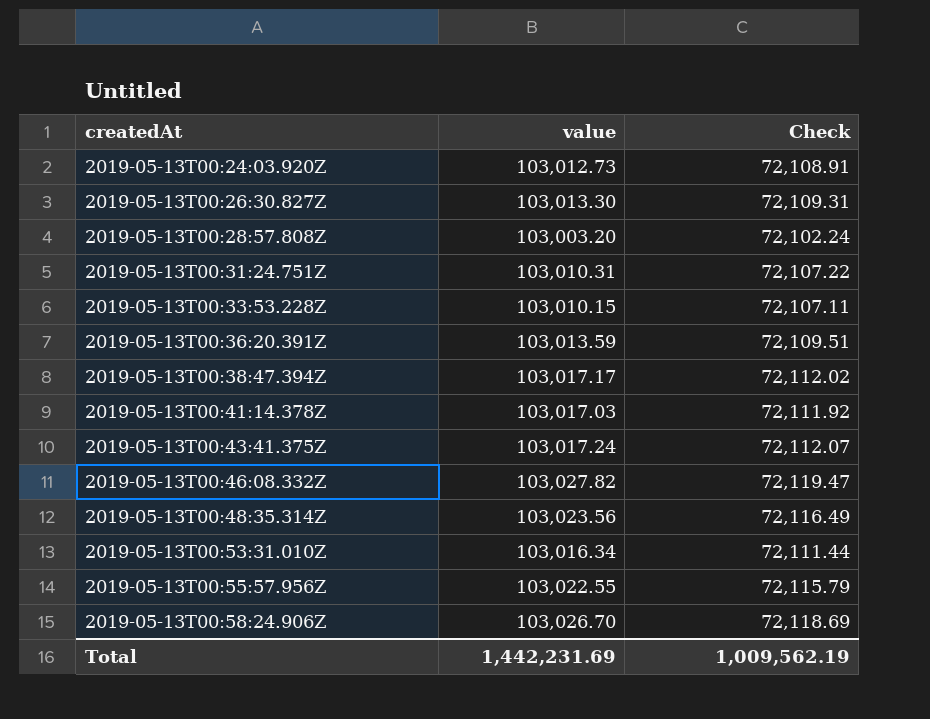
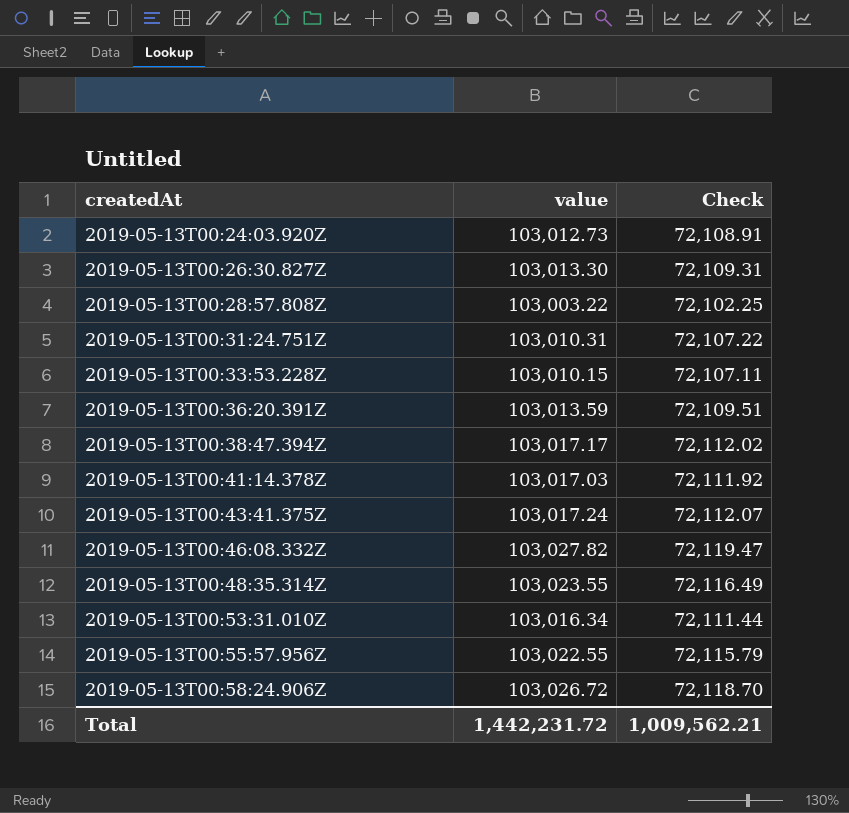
2019-05-13T00:28:57.808Z | value: 103,003.20 -> 103,003.22
2019-05-13T00:28:57.808Z | Check: 72,102.24 -> 72,102.25
2019-05-13T00:48:35.314Z | value: 103,023.56 -> 103,023.55
2019-05-13T00:58:24.906Z | value: 103,026.70 -> 103,026.72
2019-05-13T00:58:24.906Z | Check: 72,118.69 -> 72,118.70
Total | value: 1,442,231.69 -> 1,442,231.72
Total | Check: 1,009,562.19 -> 1,009,562.21

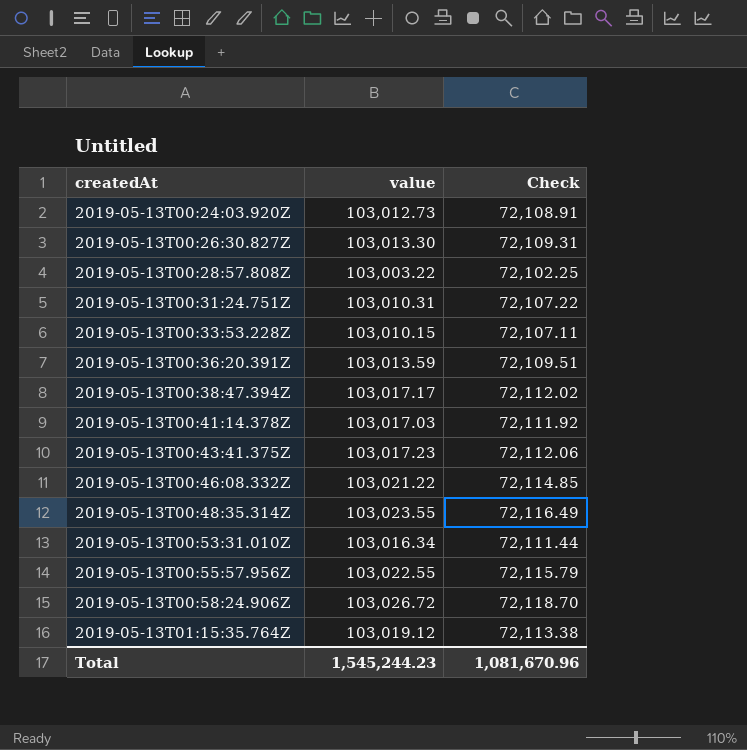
2019-05-13T00:43:41.375Z | value: 103,017.24 -> 103,017.23
2019-05-13T00:43:41.375Z | Check: 72,112.07 -> 72,112.06
2019-05-13T00:46:08.332Z | value: 103,027.82 -> 103,021.22
2019-05-13T00:46:08.332Z | Check: 72,119.47 -> 72,114.85
row 2019-05-13T01:15:35.764Z: none -> 103,019.12 | 72,113.38
Total | value: 1,442,231.72 -> 1,545,244.23
Total | Check: 1,009,562.21 -> 1,081,670.96

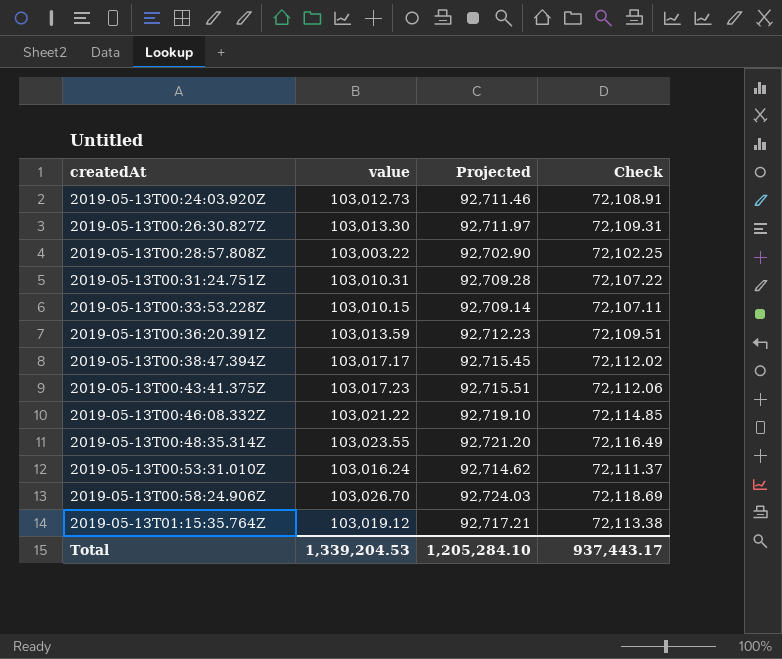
column Projected | formula: none -> [value] * 0.9
row 2019-05-13T00:41:14.378Z: 103,017.03 | 72,111.92 -> none
row 2019-05-13T00:55:57.956Z: 103,022.55 | 72,115.79 -> none
2019-05-13T00:53:31.010Z | value: 103,016.34 -> 103,016.24
2019-05-13T00:53:31.010Z | Check: 72,111.44 -> 72,111.37
2019-05-13T00:58:24.906Z | value: 103,026.72 -> 103,026.70
2019-05-13T00:58:24.906Z | Check: 72,118.70 -> 72,118.69
Total | value: 1,545,244.23 -> 1,339,204.53
Total | Check: 1,081,670.96 -> 937,443.17

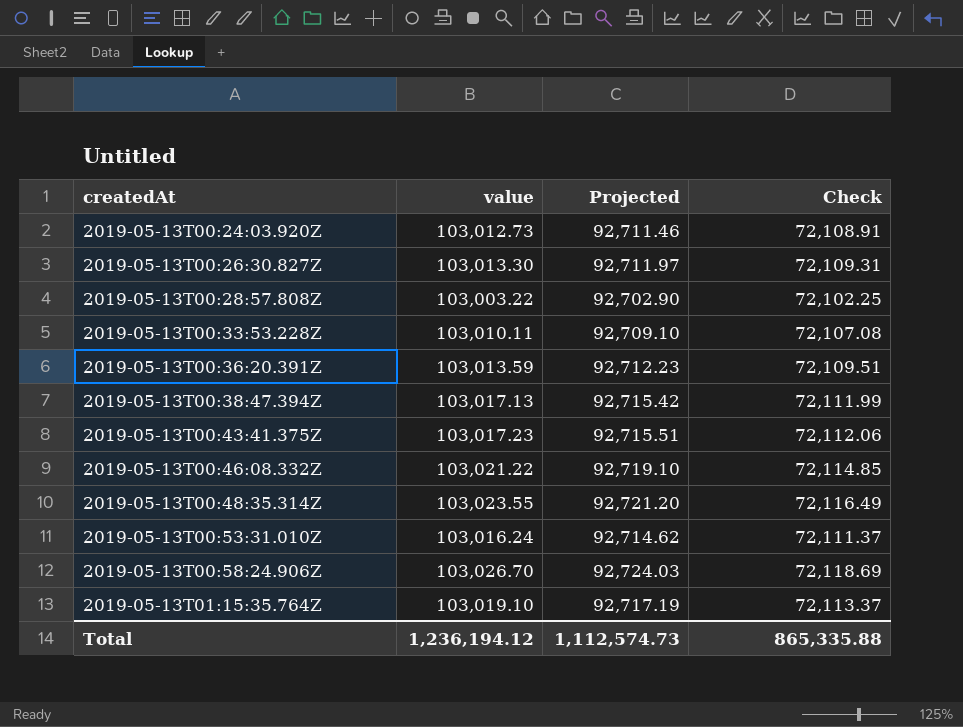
row 2019-05-13T00:31:24.751Z: 103,010.31 | 92,709.28 | 72,107.22 -> none
2019-05-13T00:33:53.228Z | value: 103,010.15 -> 103,010.11
2019-05-13T00:33:53.228Z | Projected: 92,709.14 -> 92,709.10
2019-05-13T00:33:53.228Z | Check: 72,107.11 -> 72,107.08
2019-05-13T00:38:47.394Z | value: 103,017.17 -> 103,017.13
2019-05-13T00:38:47.394Z | Projected: 92,715.45 -> 92,715.42
2019-05-13T00:38:47.394Z | Check: 72,112.02 -> 72,111.99
2019-05-13T01:15:35.764Z | value: 103,019.12 -> 103,019.10
2019-05-13T01:15:35.764Z | Projected: 92,717.21 -> 92,717.19
2019-05-13T01:15:35.764Z | Check: 72,113.38 -> 72,113.37
Total | value: 1,339,204.53 -> 1,236,194.12
Total | Projected: 1,205,284.10 -> 1,112,574.73
Total | Check: 937,443.17 -> 865,335.88

